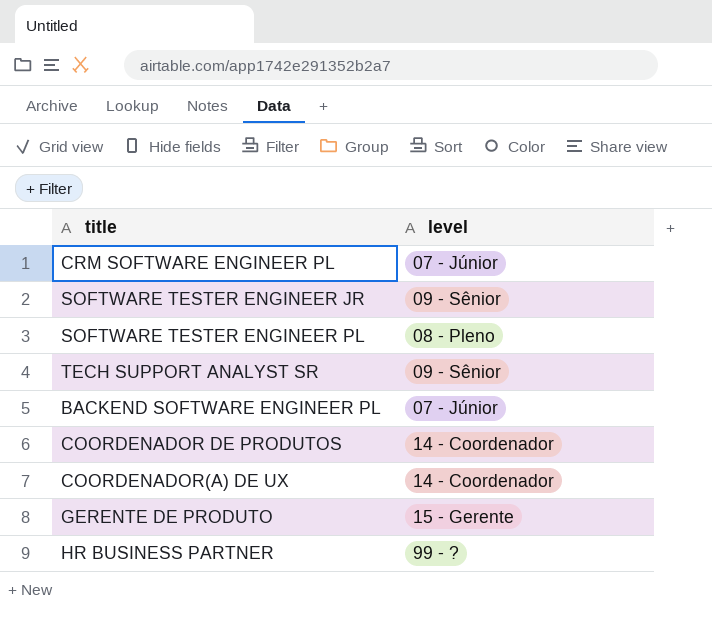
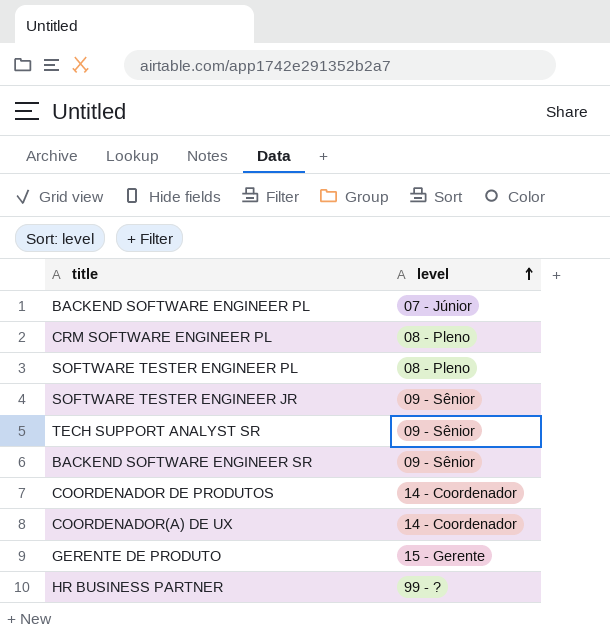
row order: none -> level ascending
CRM SOFTWARE ENGINEER PL | level: 07 - Júnior -> 08 - Pleno
row BACKEND SOFTWARE ENGINEER SR: none -> 09 - Sênior

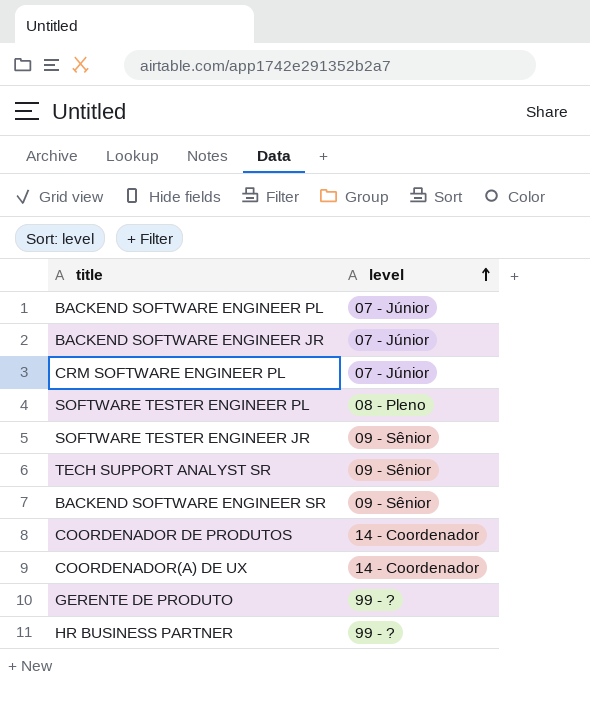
row BACKEND SOFTWARE ENGINEER JR: none -> 07 - Júnior
CRM SOFTWARE ENGINEER PL | level: 08 - Pleno -> 07 - Júnior
GERENTE DE PRODUTO | level: 15 - Gerente -> 99 - ?

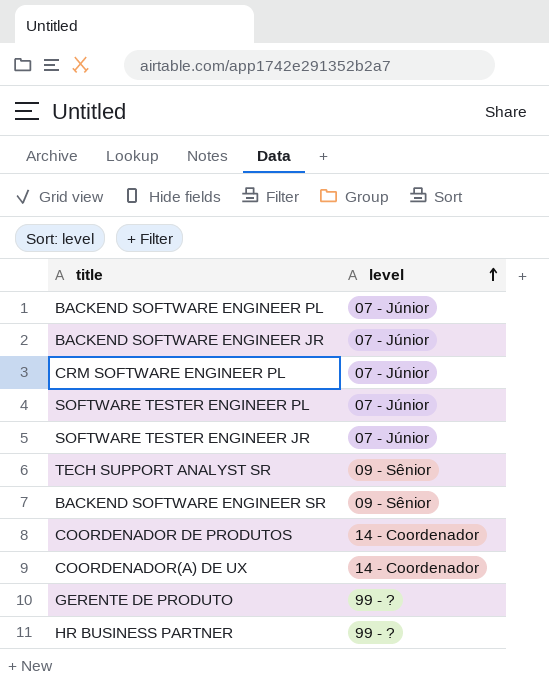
SOFTWARE TESTER ENGINEER PL | level: 08 - Pleno -> 07 - Júnior
SOFTWARE TESTER ENGINEER JR | level: 09 - Sênior -> 07 - Júnior

